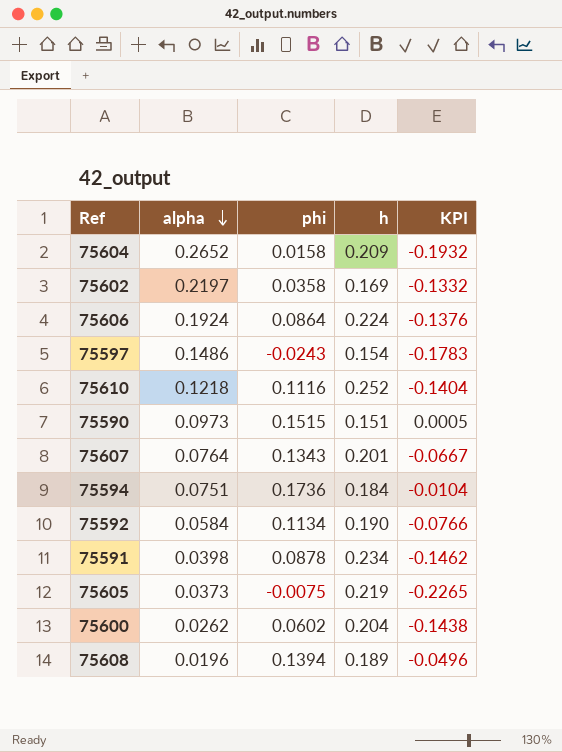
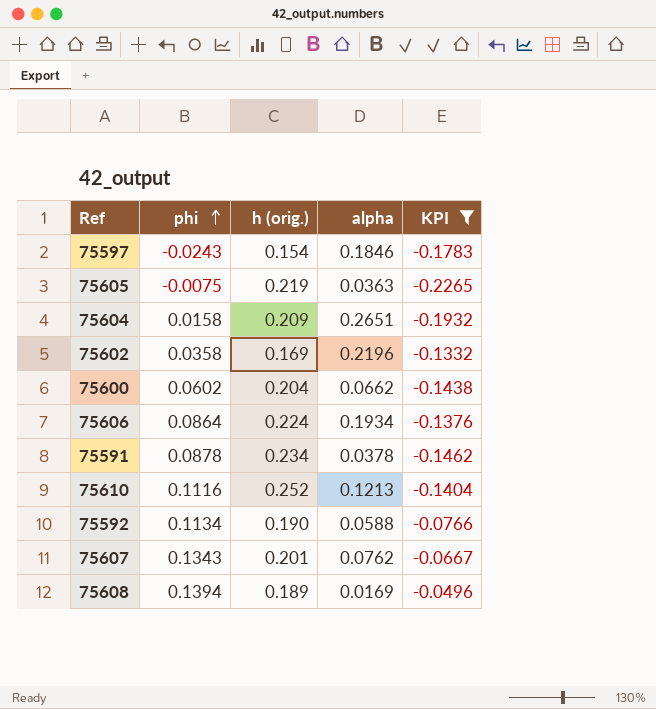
filter: none -> KPI <= -0.0496
row order: alpha descending -> phi ascending
column name: h -> h (orig.)
column alpha | position: 2 -> 4
75597 | alpha: 0.1486 -> 0.1846
75605 | alpha: 0.0373 -> 0.0363
75604 | alpha: 0.2652 -> 0.2651
75602 | alpha: 0.2197 -> 0.2196
75600 | alpha: 0.0262 -> 0.0662
75606 | alpha: 0.1924 -> 0.1934
75591 | alpha: 0.0398 -> 0.0378
75610 | alpha: 0.1218 -> 0.1213
75592 | alpha: 0.0584 -> 0.0588
75607 | alpha: 0.0764 -> 0.0762
75608 | alpha: 0.0196 -> 0.0169

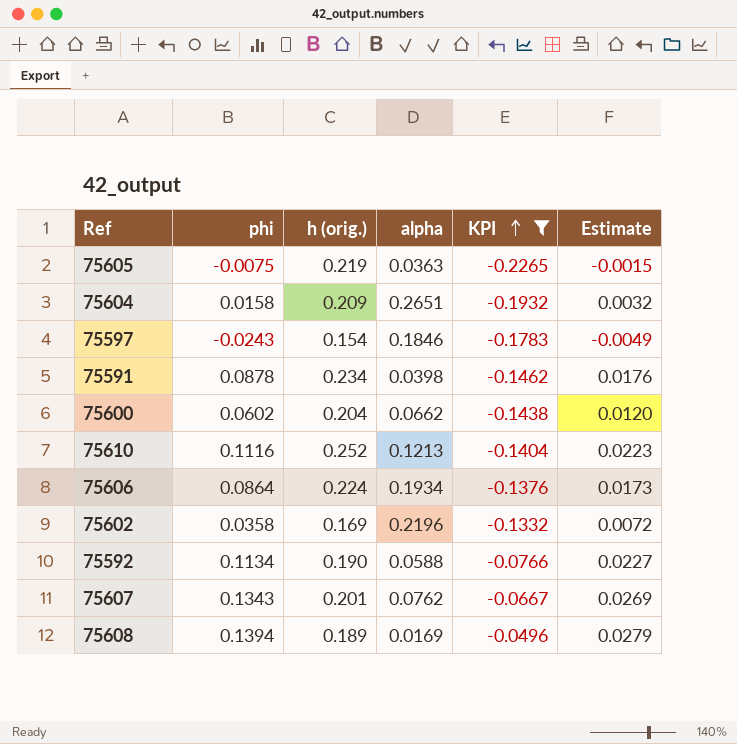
row order: phi ascending -> KPI ascending
column Estimate | formula: none -> [phi] * 0.2
75591 | alpha: 0.0378 -> 0.0398

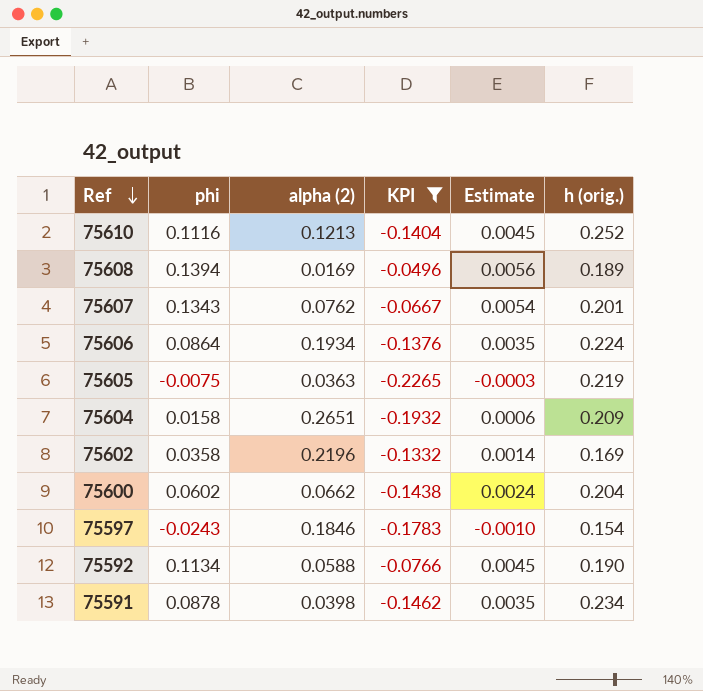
row order: KPI ascending -> Ref descending
column name: alpha -> alpha (2)
column Estimate | formula: [phi] * 0.2 -> [phi] * 0.04
column h (orig.) | position: 3 -> 6

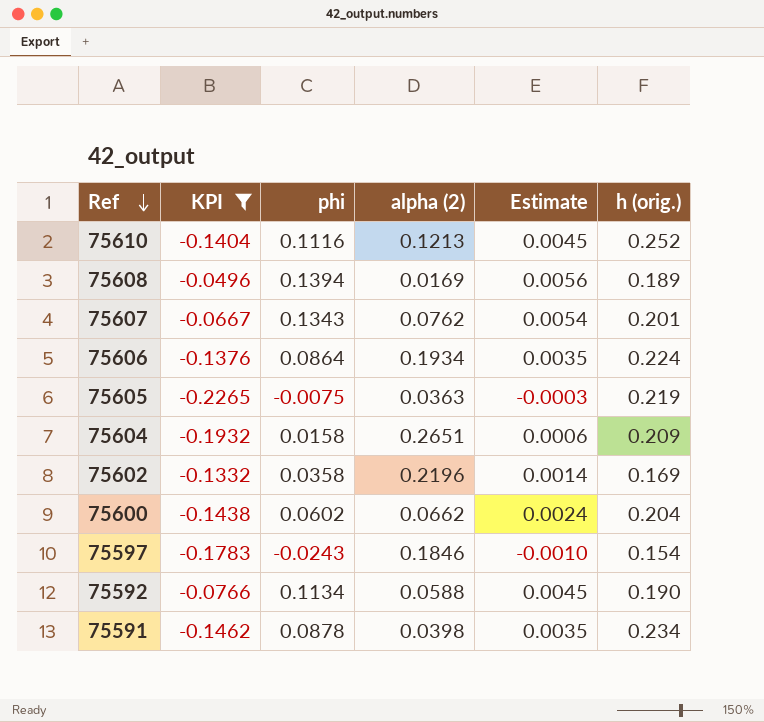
column KPI | position: 4 -> 2

